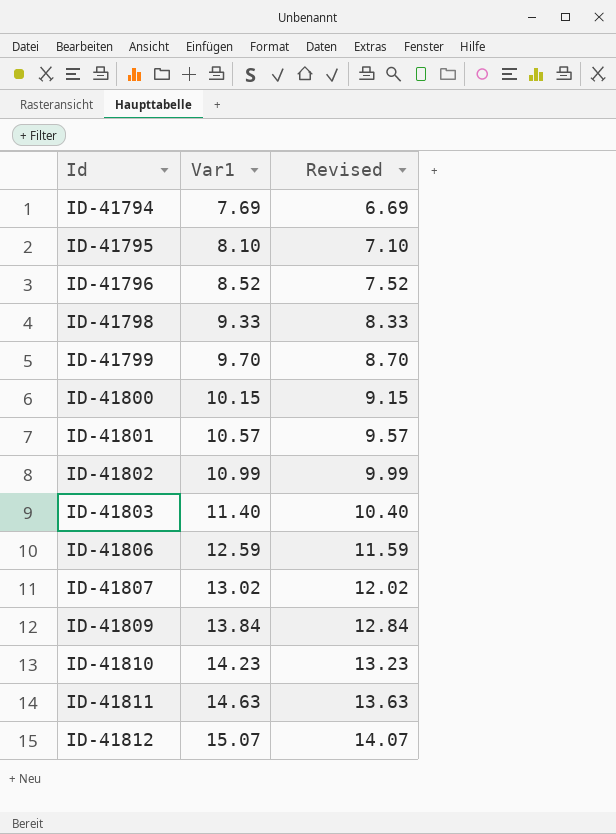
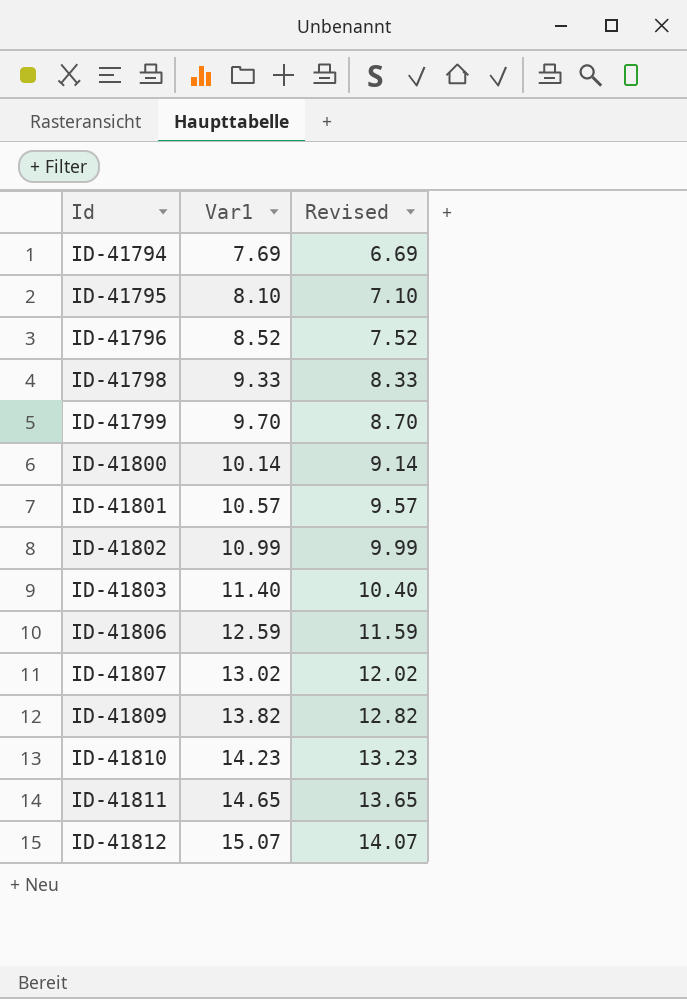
ID-41800 | Var1: 10.15 -> 10.14
ID-41800 | Revised: 9.15 -> 9.14
ID-41809 | Var1: 13.84 -> 13.82
ID-41809 | Revised: 12.84 -> 12.82
ID-41811 | Var1: 14.63 -> 14.65
ID-41811 | Revised: 13.63 -> 13.65

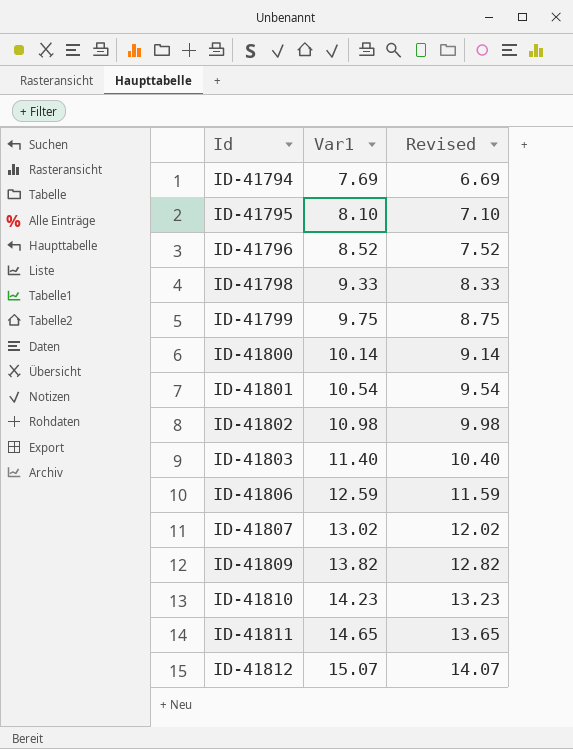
ID-41799 | Var1: 9.70 -> 9.75
ID-41799 | Revised: 8.70 -> 8.75
ID-41801 | Var1: 10.57 -> 10.54
ID-41801 | Revised: 9.57 -> 9.54
ID-41802 | Var1: 10.99 -> 10.98
ID-41802 | Revised: 9.99 -> 9.98

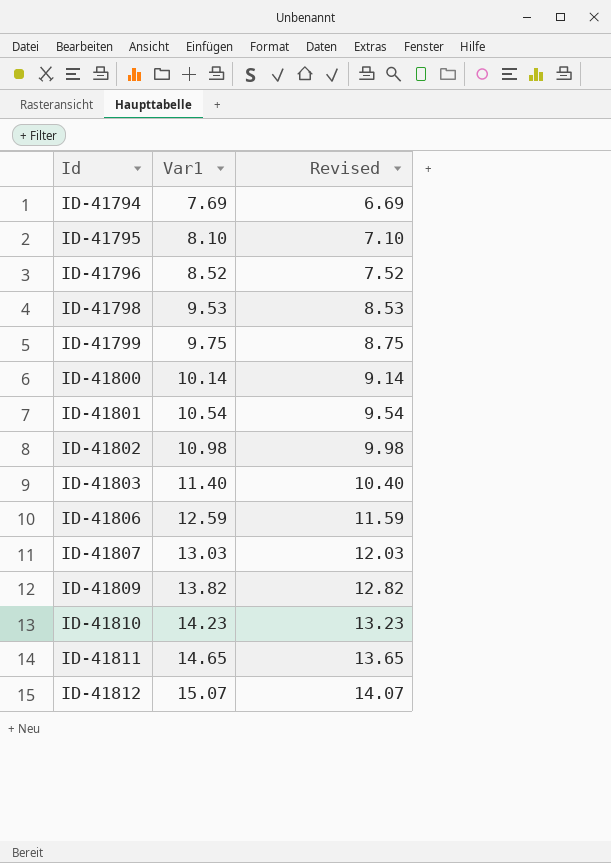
ID-41798 | Var1: 9.33 -> 9.53
ID-41798 | Revised: 8.33 -> 8.53
ID-41807 | Var1: 13.02 -> 13.03
ID-41807 | Revised: 12.02 -> 12.03

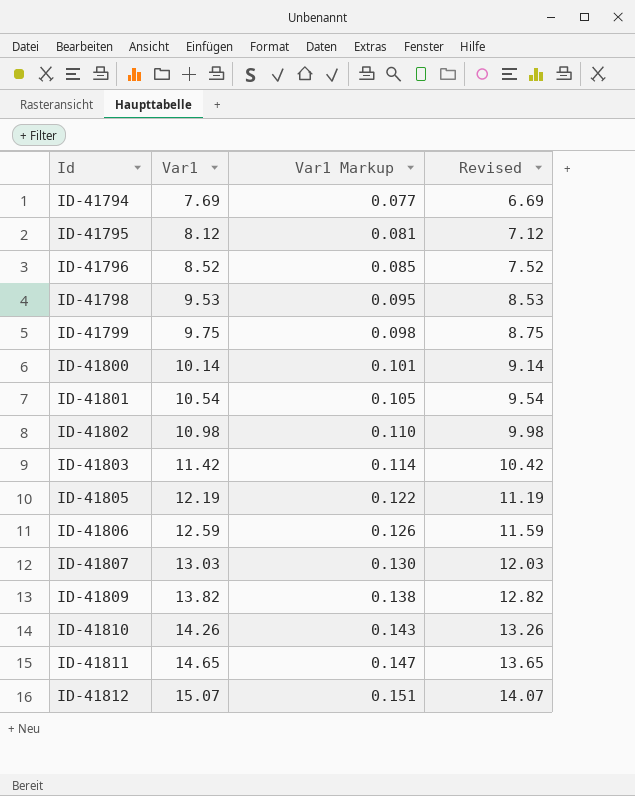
column Var1 Markup | formula: none -> [Var1] * 0.01
ID-41795 | Var1: 8.10 -> 8.12
ID-41795 | Revised: 7.10 -> 7.12
ID-41803 | Var1: 11.40 -> 11.42
ID-41803 | Revised: 10.40 -> 10.42
row ID-41805: none -> 12.19 | 0.122 | 11.19
ID-41810 | Var1: 14.23 -> 14.26
ID-41810 | Revised: 13.23 -> 13.26

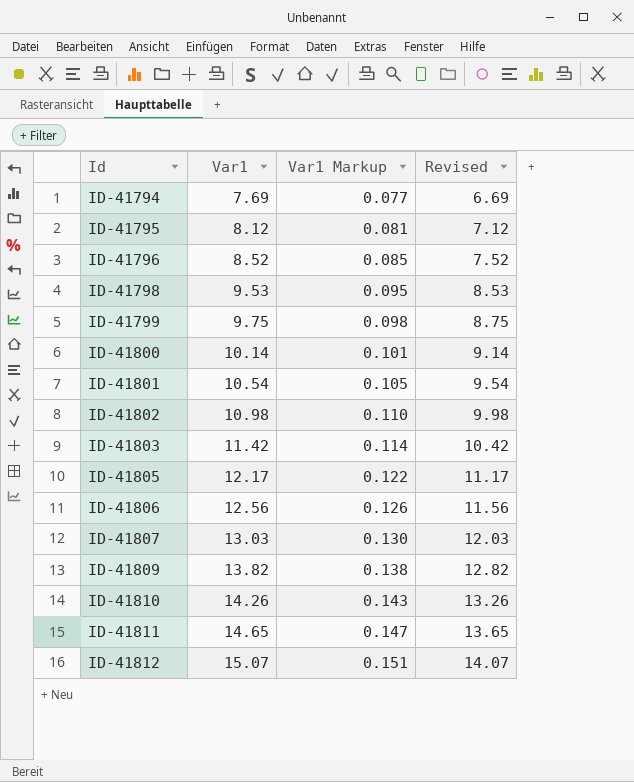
ID-41805 | Var1: 12.19 -> 12.17
ID-41805 | Revised: 11.19 -> 11.17
ID-41806 | Var1: 12.59 -> 12.56
ID-41806 | Revised: 11.59 -> 11.56

